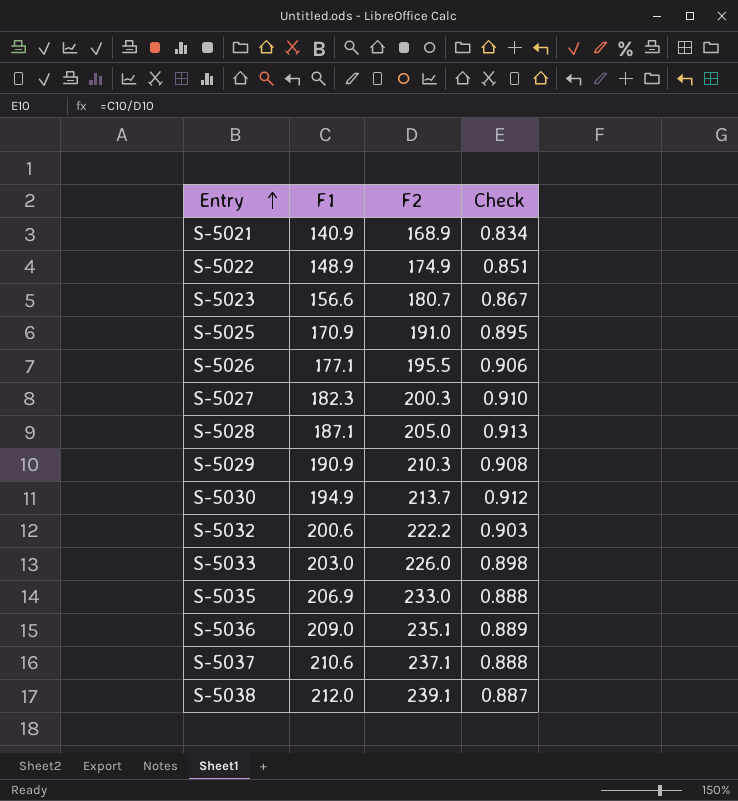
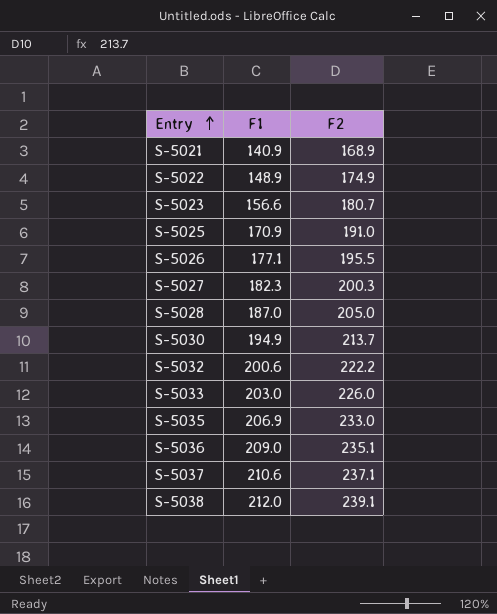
column Check | formula: [F1] / [F2] -> none
row S-5029: 190.9 | 210.3 | 0.908 -> none
S-5028 | F1: 187.1 -> 187.0

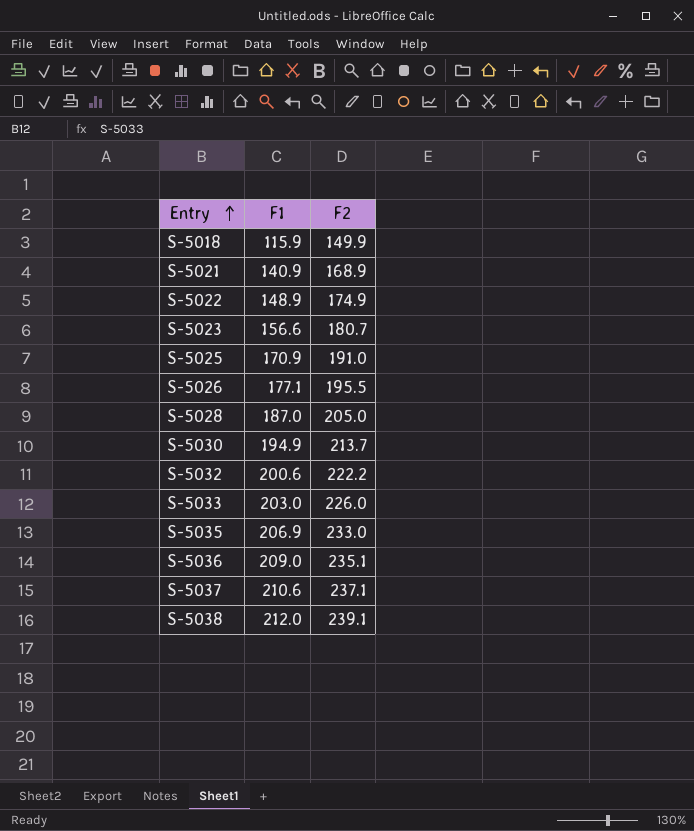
row S-5027: 182.3 | 200.3 -> none
row S-5018: none -> 115.9 | 149.9

